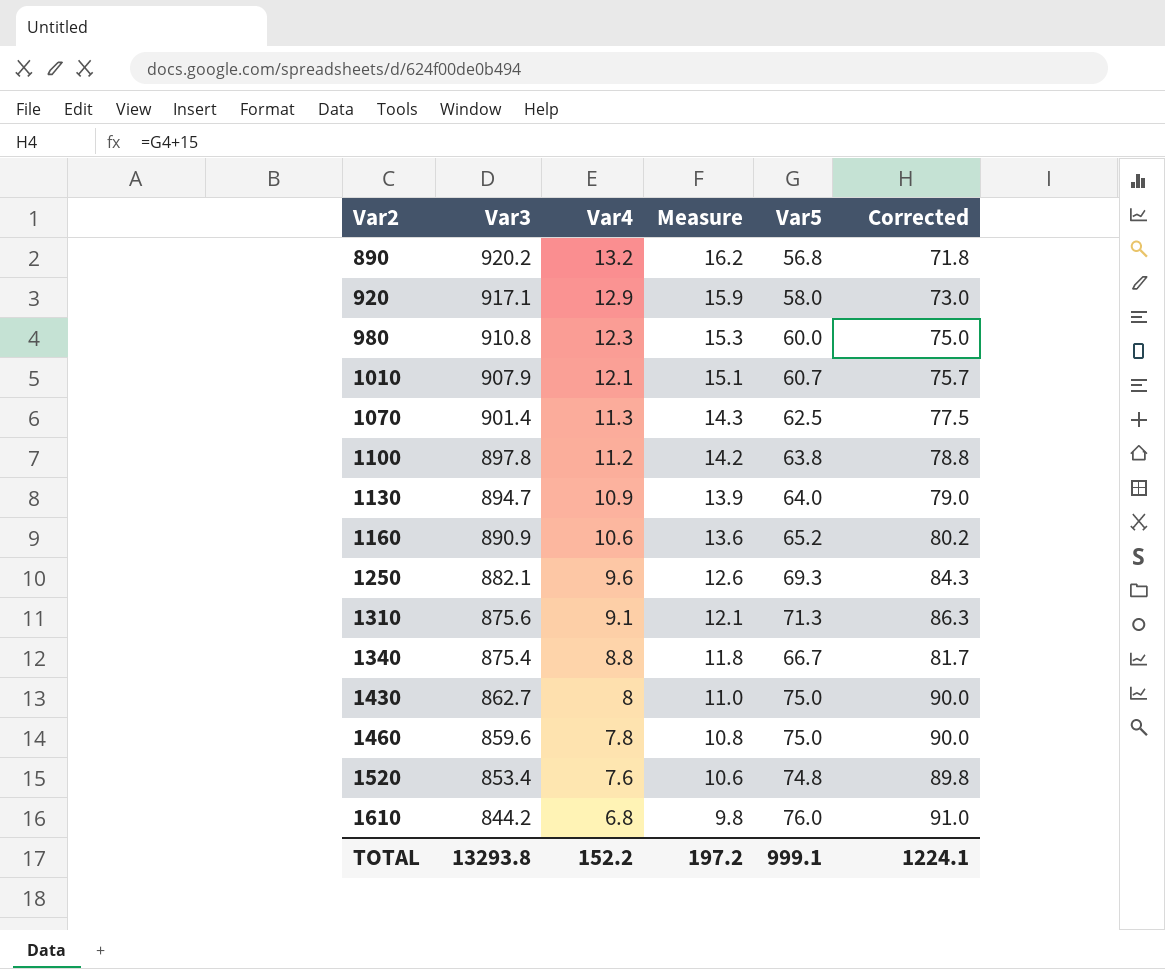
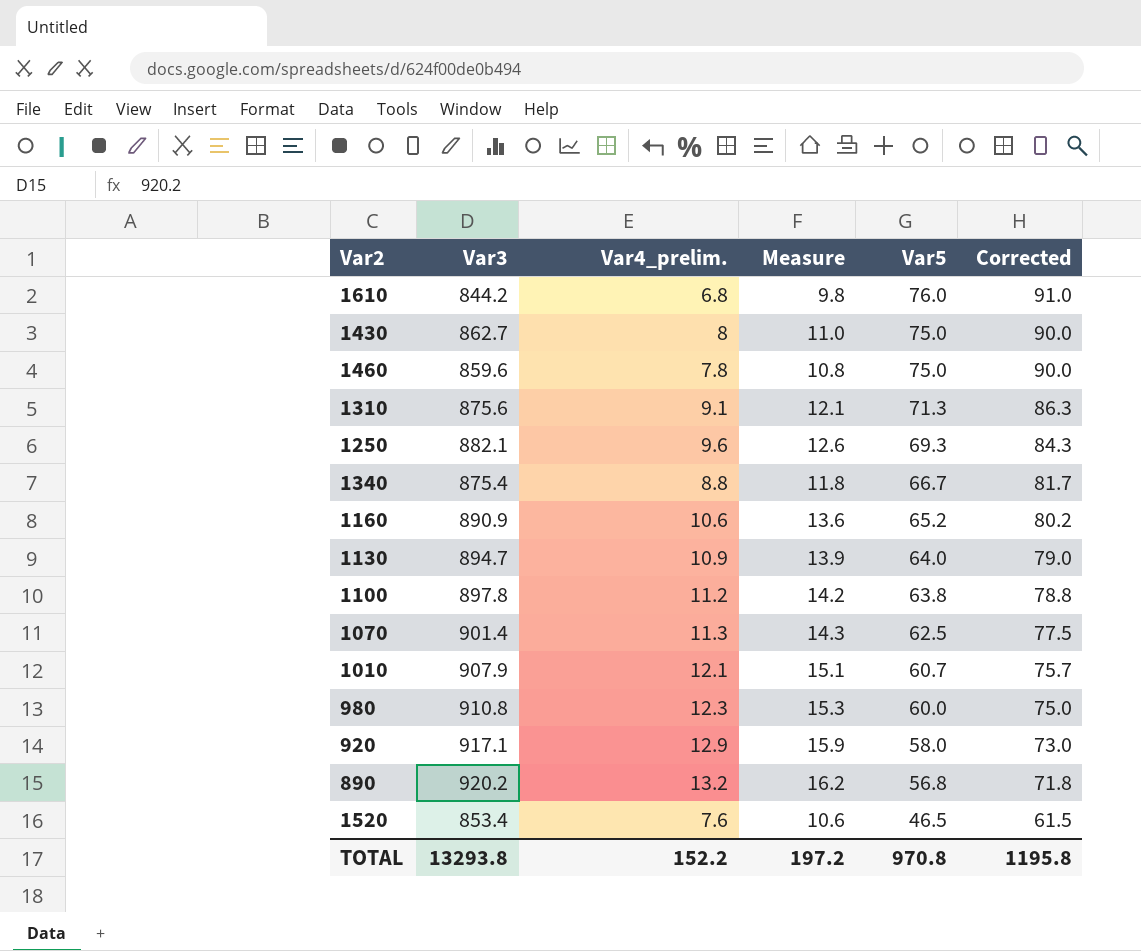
row order: Var2 ascending -> Var5 descending
column name: Var4 -> Var4_prelim.
1520 | Var5: 74.8 -> 46.5
1520 | Corrected: 89.8 -> 61.5
TOTAL | Var5: 999.1 -> 970.8
TOTAL | Corrected: 1224.1 -> 1195.8

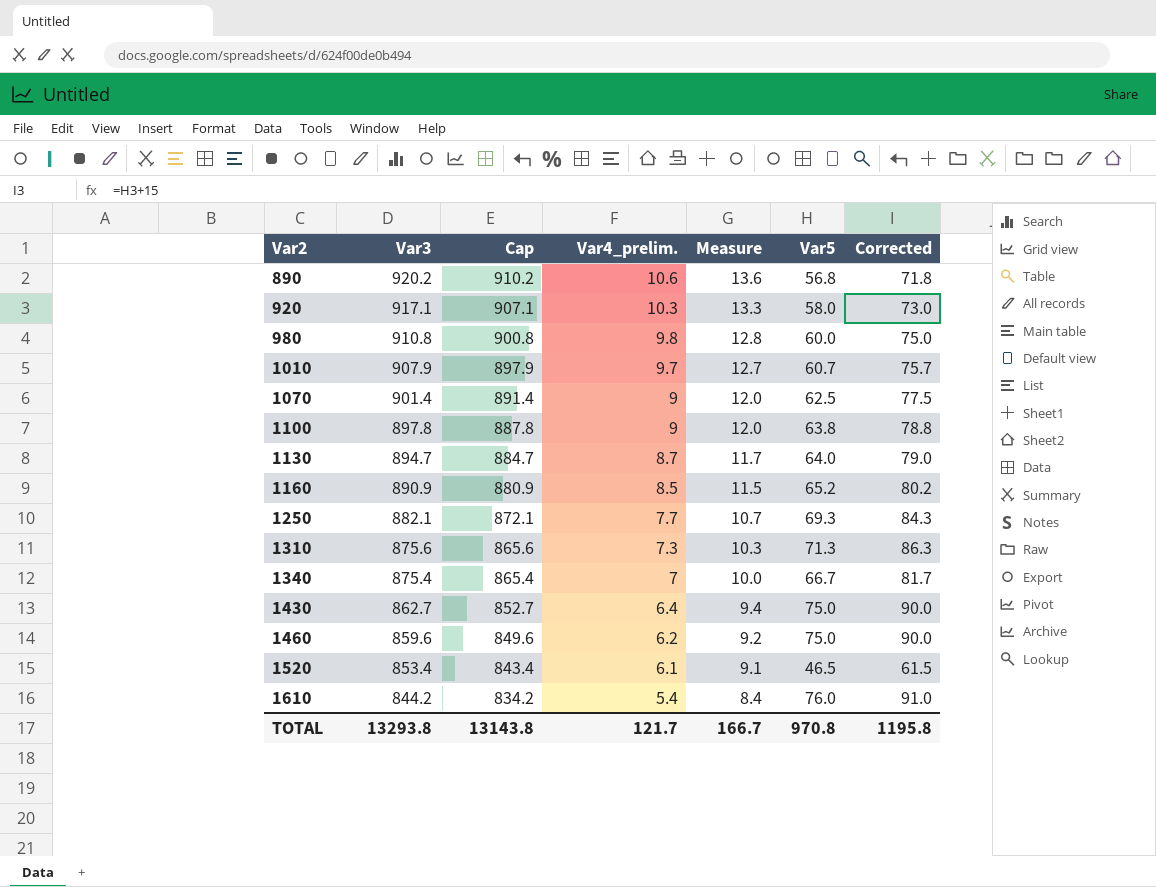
row order: Var5 descending -> Var2 ascending
column Cap | formula: none -> [Var3] - 10
890 | Var4_prelim.: 13.2 -> 10.6
890 | Measure: 16.2 -> 13.6
920 | Var4_prelim.: 12.9 -> 10.3
920 | Measure: 15.9 -> 13.3
980 | Var4_prelim.: 12.3 -> 9.8
980 | Measure: 15.3 -> 12.8
1010 | Var4_prelim.: 12.1 -> 9.7
1010 | Measure: 15.1 -> 12.7
1070 | Var4_prelim.: 11.3 -> 9
1070 | Measure: 14.3 -> 12.0
1100 | Var4_prelim.: 11.2 -> 9
1100 | Measure: 14.2 -> 12.0
1130 | Var4_prelim.: 10.9 -> 8.7
1130 | Measure: 13.9 -> 11.7
1160 | Var4_prelim.: 10.6 -> 8.5
1160 | Measure: 13.6 -> 11.5
1250 | Var4_prelim.: 9.6 -> 7.7
1250 | Measure: 12.6 -> 10.7
1310 | Var4_prelim.: 9.1 -> 7.3
1310 | Measure: 12.1 -> 10.3
1340 | Var4_prelim.: 8.8 -> 7
1340 | Measure: 11.8 -> 10.0
1430 | Var4_prelim.: 8 -> 6.4
1430 | Measure: 11.0 -> 9.4
1460 | Var4_prelim.: 7.8 -> 6.2
1460 | Measure: 10.8 -> 9.2
1520 | Var4_prelim.: 7.6 -> 6.1
1520 | Measure: 10.6 -> 9.1
1610 | Var4_prelim.: 6.8 -> 5.4
1610 | Measure: 9.8 -> 8.4
TOTAL | Var4_prelim.: 152.2 -> 121.7
TOTAL | Measure: 197.2 -> 166.7

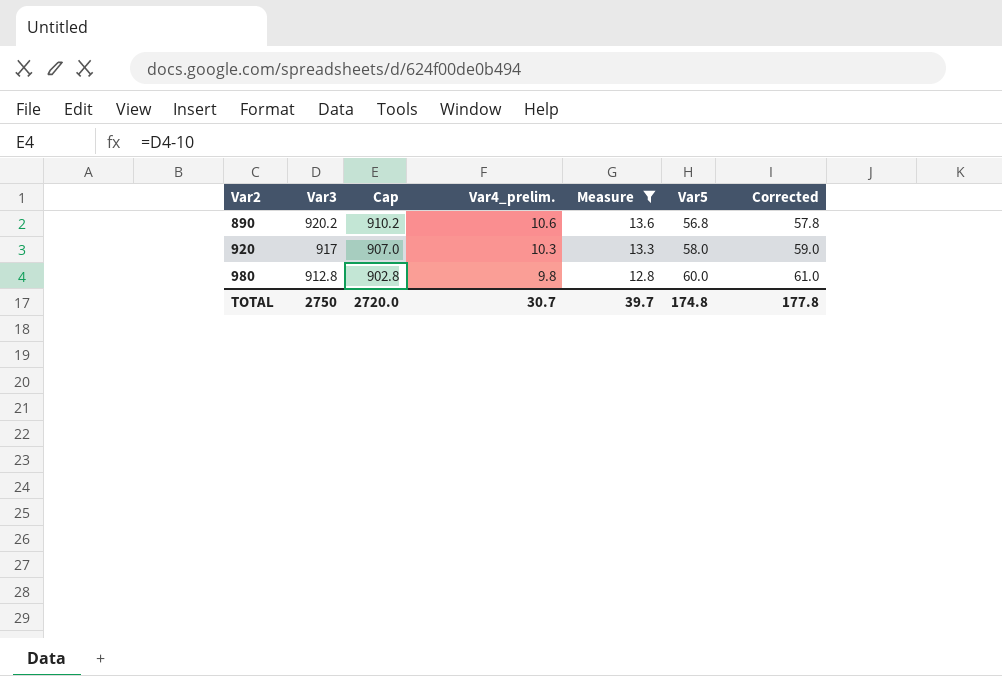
filter: none -> Measure >= 12.8
column Corrected | formula: [Var5] + 15 -> [Var5] + 1
920 | Var3: 917.1 -> 917
920 | Cap: 907.1 -> 907.0
980 | Var3: 910.8 -> 912.8
980 | Cap: 900.8 -> 902.8
TOTAL | Var3: 13293.8 -> 2750
TOTAL | Cap: 13143.8 -> 2720.0
TOTAL | Var4_prelim.: 121.7 -> 30.7
TOTAL | Measure: 166.7 -> 39.7
TOTAL | Var5: 970.8 -> 174.8
TOTAL | Corrected: 1195.8 -> 177.8

